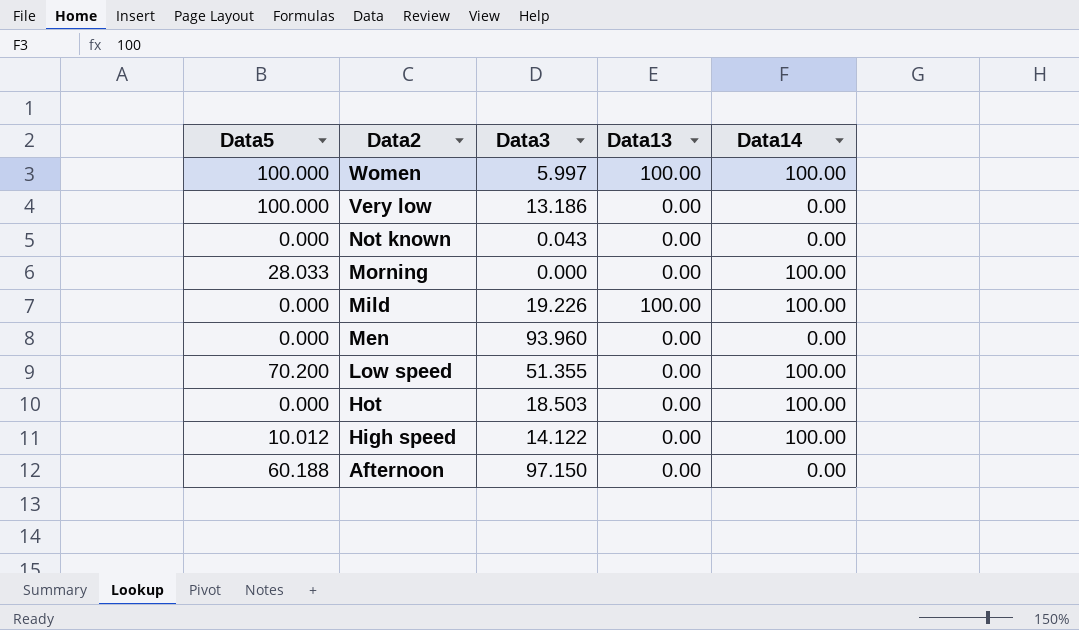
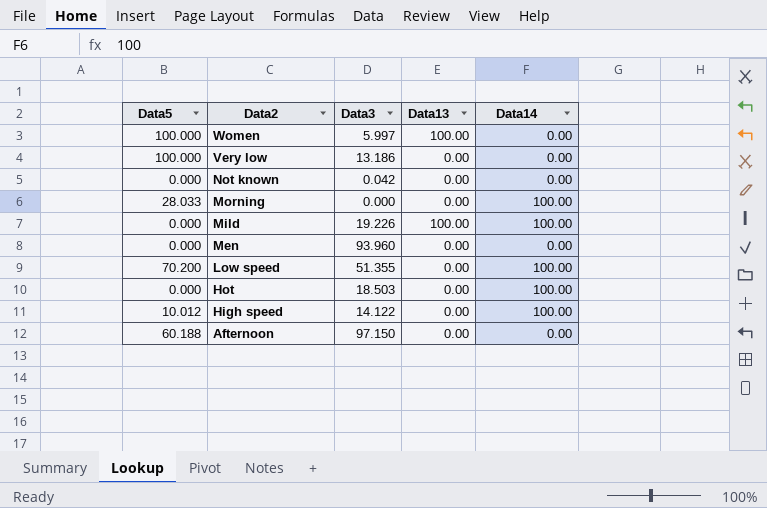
Women | Data14: 100.00 -> 0.00
Not known | Data3: 0.043 -> 0.042

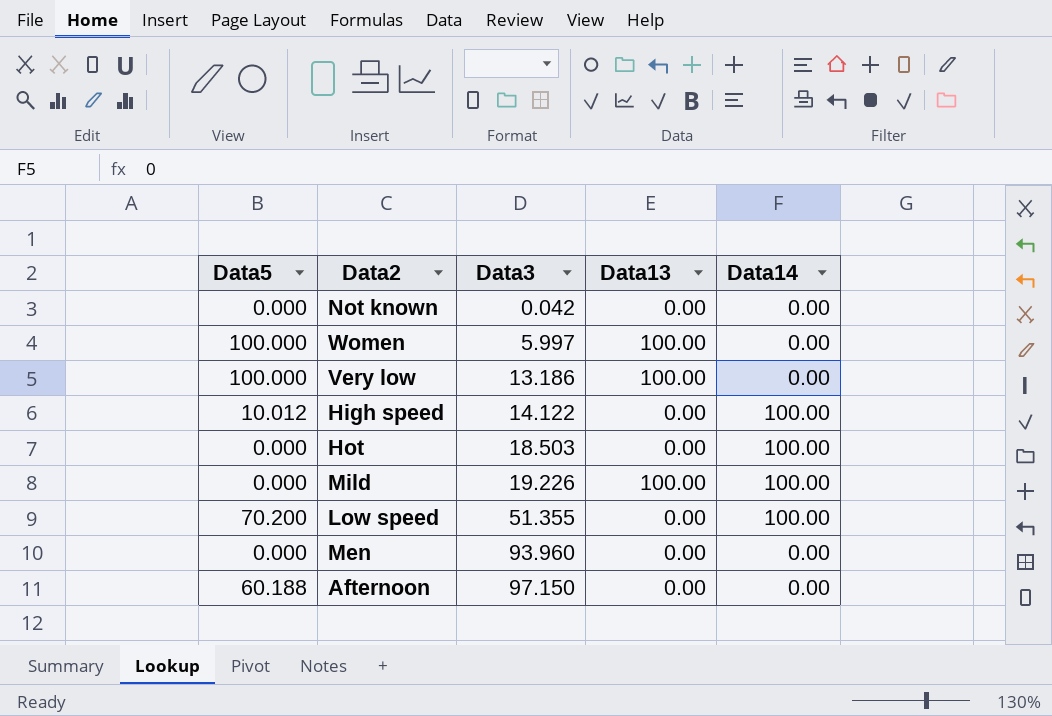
row order: Data2 descending -> Data3 ascending
row Morning: 28.033 | 0.000 | 0.00 | 100.00 -> none
Very low | Data13: 0.00 -> 100.00

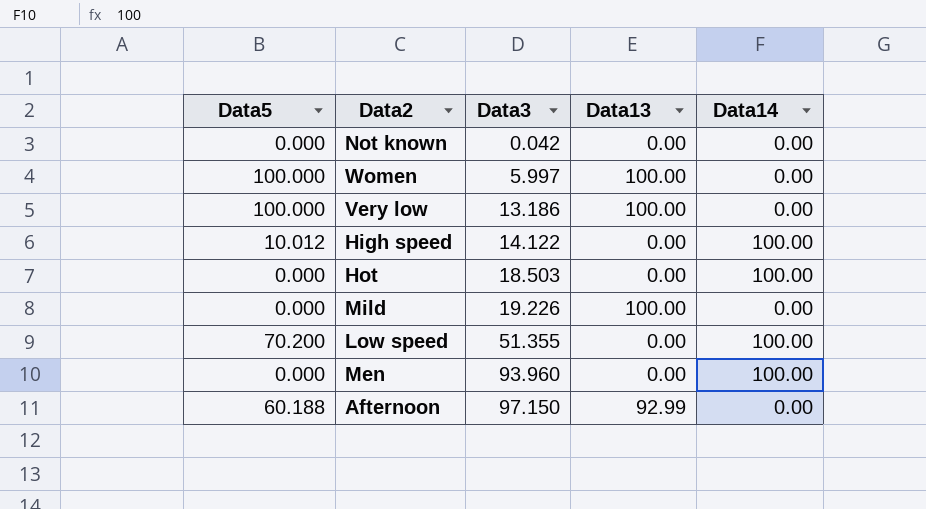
Mild | Data14: 100.00 -> 0.00
Men | Data14: 0.00 -> 100.00
Afternoon | Data13: 0.00 -> 92.99

